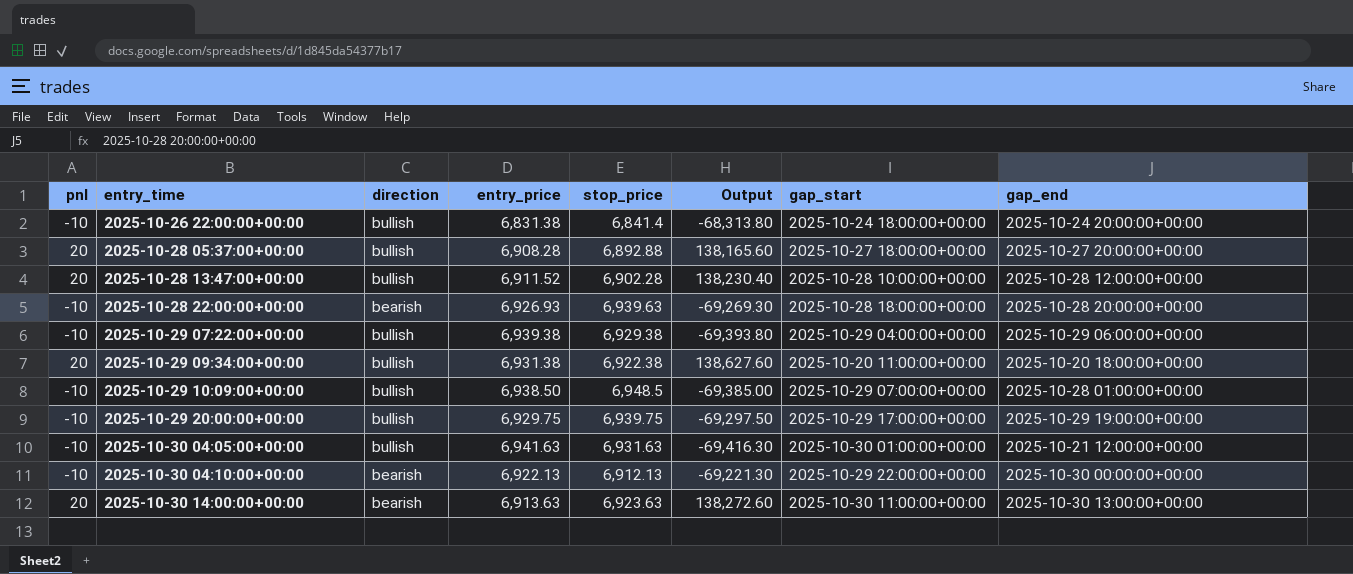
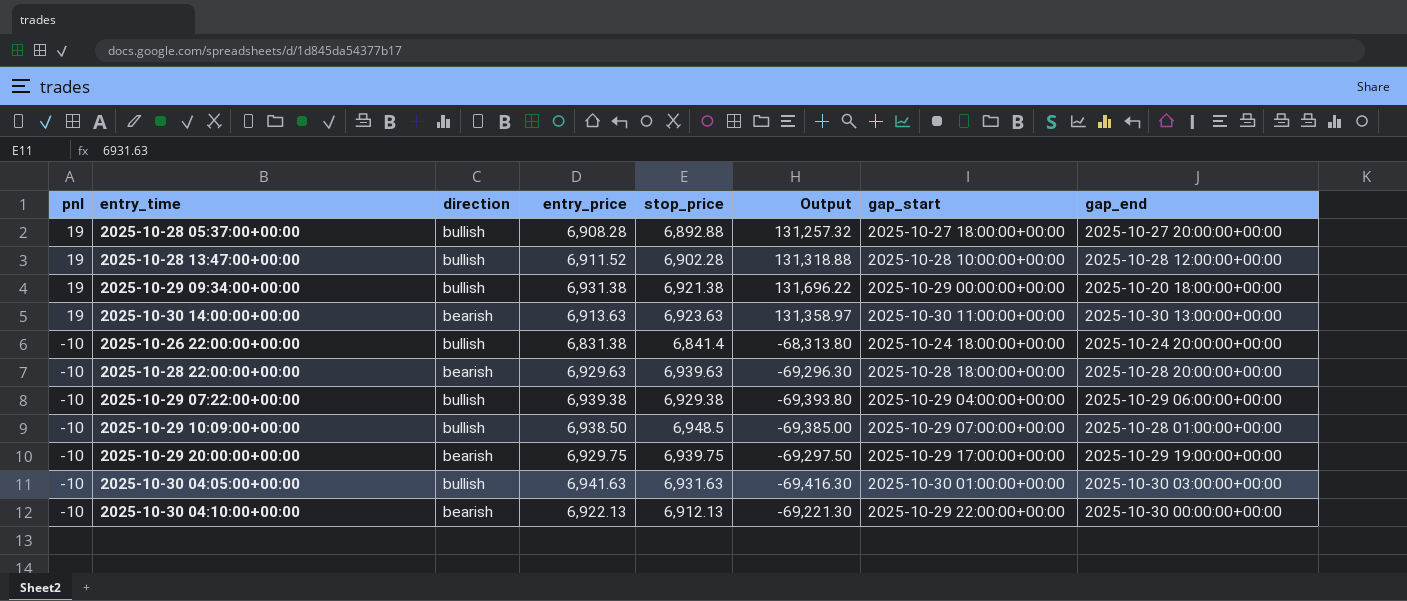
row order: entry_time ascending -> pnl descending
2025-10-28 05:37:00+00:00 | pnl: 20 -> 19
2025-10-28 05:37:00+00:00 | Output: 138,165.60 -> 131,257.32
2025-10-28 13:47:00+00:00 | pnl: 20 -> 19
2025-10-28 13:47:00+00:00 | Output: 138,230.40 -> 131,318.88
2025-10-29 09:34:00+00:00 | pnl: 20 -> 19
2025-10-29 09:34:00+00:00 | stop_price: 6,922.38 -> 6,921.38
2025-10-29 09:34:00+00:00 | Output: 138,627.60 -> 131,696.22
2025-10-29 09:34:00+00:00 | gap_start: 2025-10-20 11:00:00+00:00 -> 2025-10-29 00:00:00+00:00
2025-10-30 14:00:00+00:00 | pnl: 20 -> 19
2025-10-30 14:00:00+00:00 | Output: 138,272.60 -> 131,358.97
2025-10-28 22:00:00+00:00 | entry_price: 6,926.93 -> 6,929.63
2025-10-28 22:00:00+00:00 | Output: -69,269.30 -> -69,296.30
2025-10-29 20:00:00+00:00 | direction: bullish -> bearish
2025-10-30 04:05:00+00:00 | gap_end: 2025-10-21 12:00:00+00:00 -> 2025-10-30 03:00:00+00:00

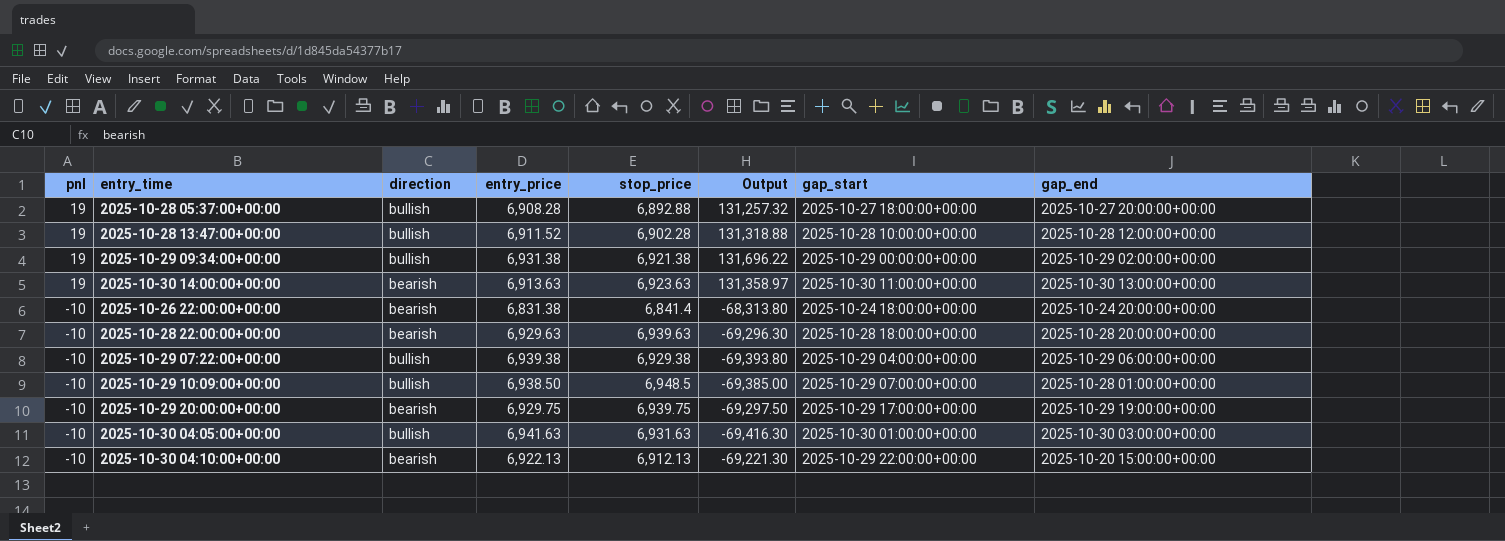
2025-10-29 09:34:00+00:00 | gap_end: 2025-10-20 18:00:00+00:00 -> 2025-10-29 02:00:00+00:00
2025-10-26 22:00:00+00:00 | direction: bullish -> bearish
2025-10-30 04:10:00+00:00 | gap_end: 2025-10-30 00:00:00+00:00 -> 2025-10-20 15:00:00+00:00

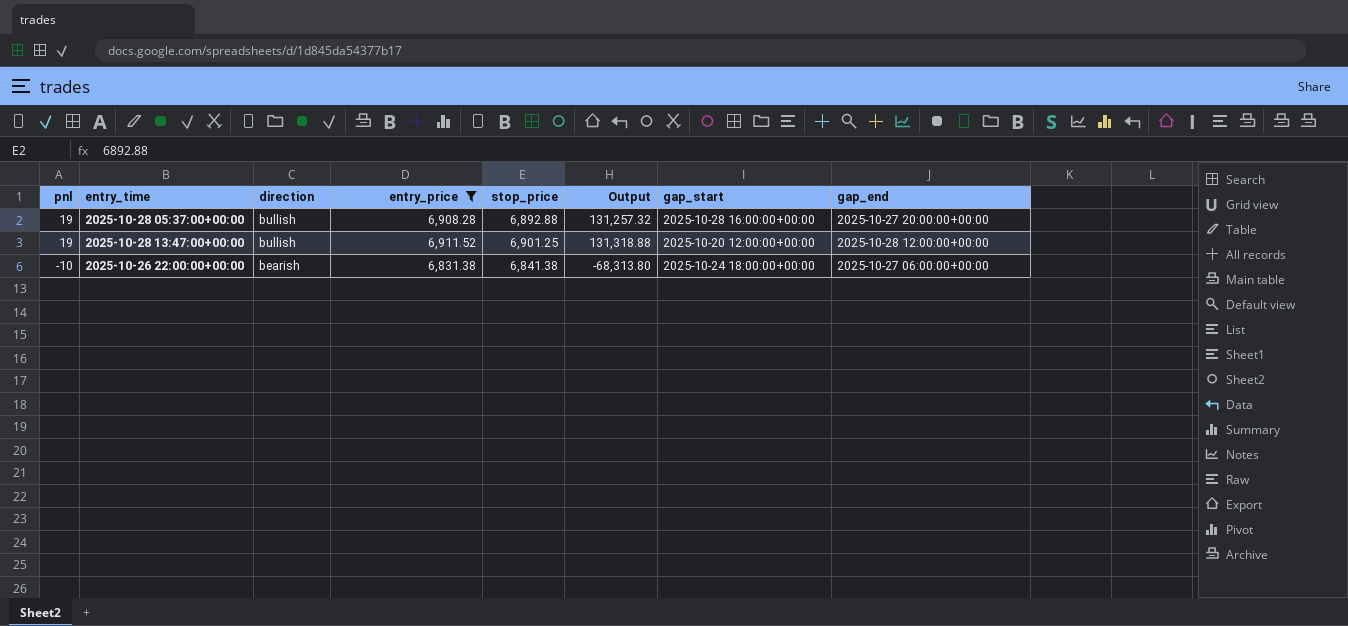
filter: none -> entry_price <= 6,911.52
2025-10-28 05:37:00+00:00 | gap_start: 2025-10-27 18:00:00+00:00 -> 2025-10-28 16:00:00+00:00
2025-10-28 13:47:00+00:00 | stop_price: 6,902.28 -> 6,901.25
2025-10-28 13:47:00+00:00 | gap_start: 2025-10-28 10:00:00+00:00 -> 2025-10-20 12:00:00+00:00
2025-10-26 22:00:00+00:00 | stop_price: 6,841.4 -> 6,841.38
2025-10-26 22:00:00+00:00 | gap_end: 2025-10-24 20:00:00+00:00 -> 2025-10-27 06:00:00+00:00

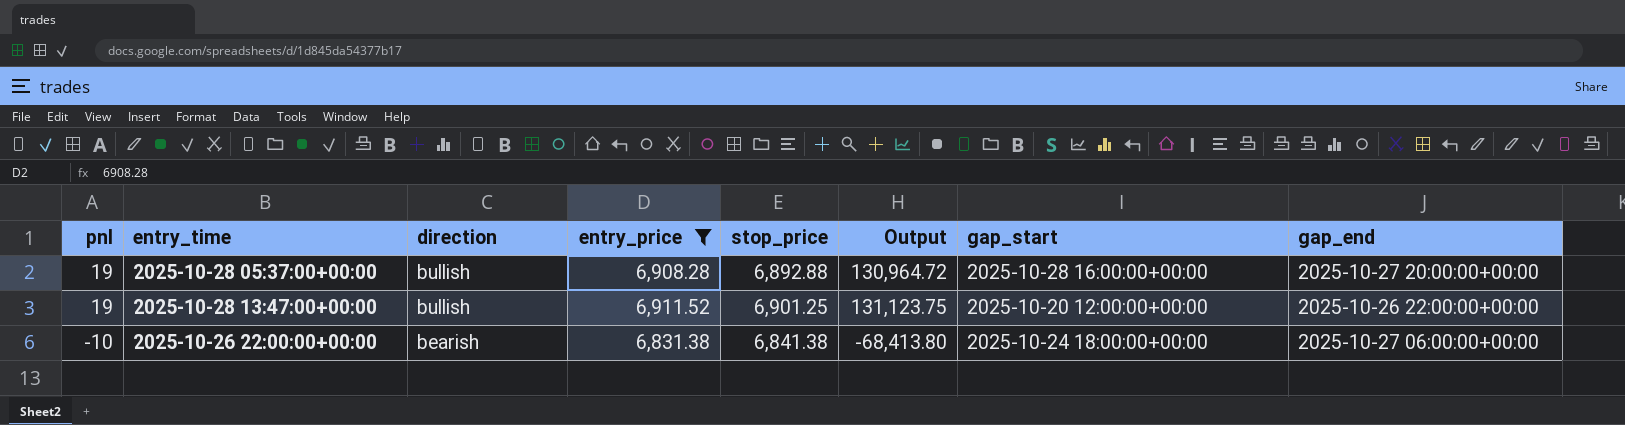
column Output | formula: [pnl] * [entry_price] -> [pnl] * [stop_price]
2025-10-28 13:47:00+00:00 | gap_end: 2025-10-28 12:00:00+00:00 -> 2025-10-26 22:00:00+00:00

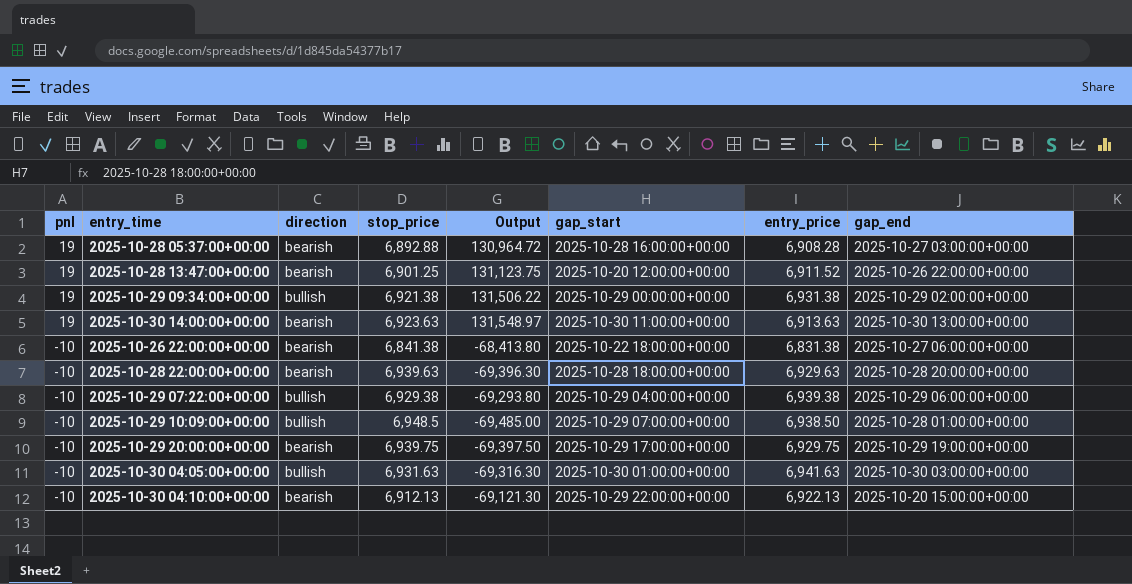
filter: entry_price <= 6,911.52 -> none
column entry_price | position: 4 -> 7
2025-10-28 05:37:00+00:00 | direction: bullish -> bearish
2025-10-28 05:37:00+00:00 | gap_end: 2025-10-27 20:00:00+00:00 -> 2025-10-27 03:00:00+00:00
2025-10-28 13:47:00+00:00 | direction: bullish -> bearish
2025-10-26 22:00:00+00:00 | gap_start: 2025-10-24 18:00:00+00:00 -> 2025-10-22 18:00:00+00:00

